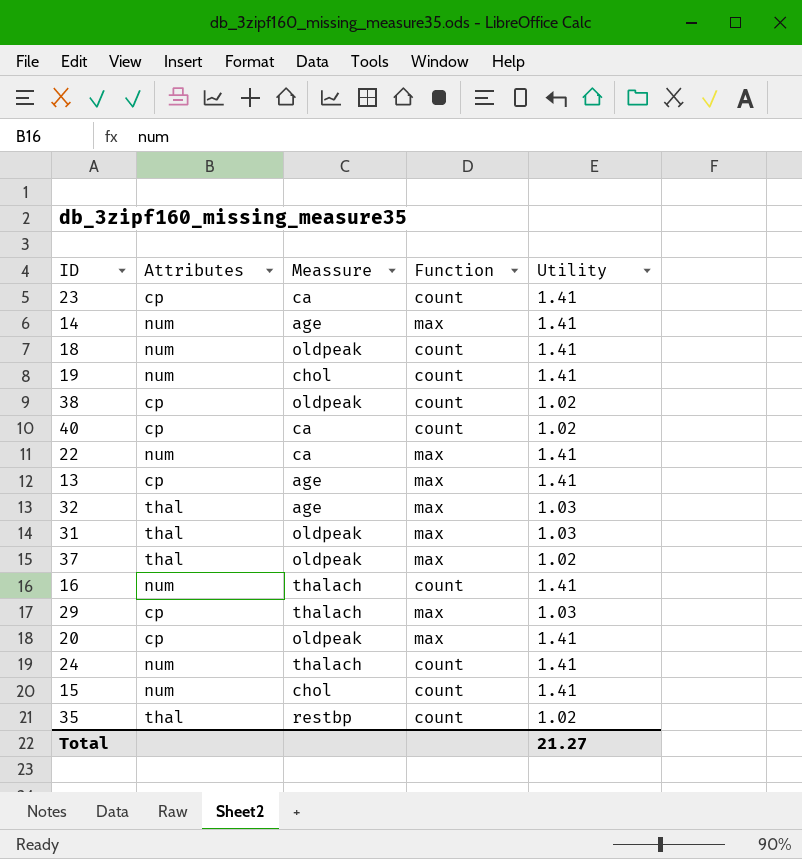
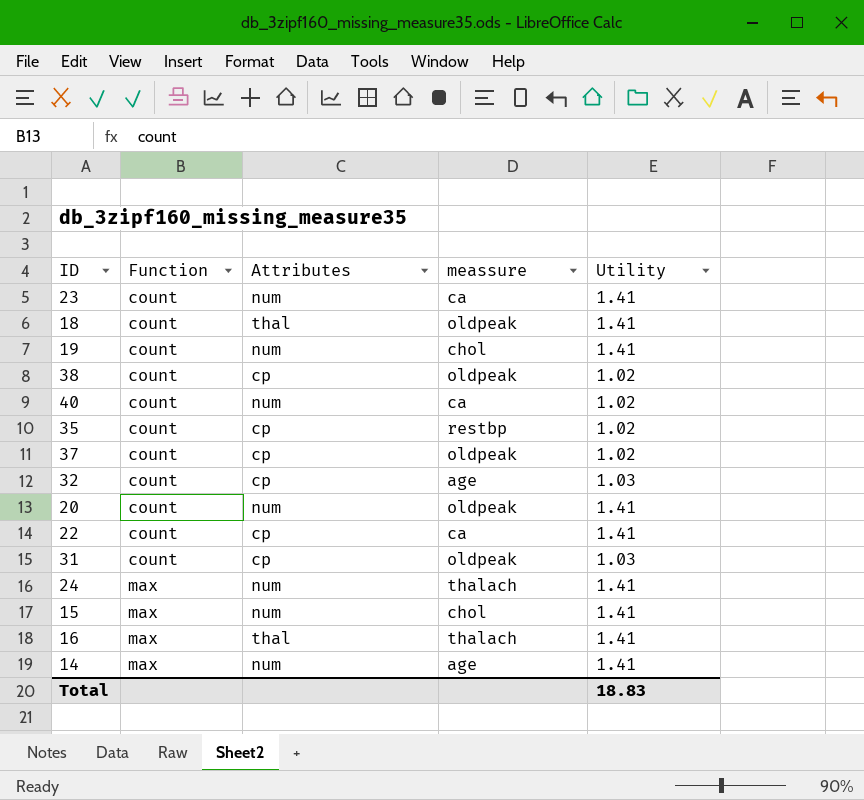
row order: none -> Function ascending
column Function | position: 4 -> 2
column name: Meassure -> meassure
row 13: cp | age | max | 1.41 -> none
row 29: cp | thalach | max | 1.03 -> none
23 | Attributes: cp -> num
18 | Attributes: num -> thal
40 | Attributes: cp -> num
35 | Attributes: thal -> cp
37 | Function: max -> count
37 | Attributes: thal -> cp
32 | Function: max -> count
32 | Attributes: thal -> cp
20 | Function: max -> count
20 | Attributes: cp -> num
22 | Function: max -> count
22 | Attributes: num -> cp
31 | Function: max -> count
31 | Attributes: thal -> cp
24 | Function: count -> max
15 | Function: count -> max
16 | Function: count -> max
16 | Attributes: num -> thal
Total | Utility: 21.27 -> 18.83

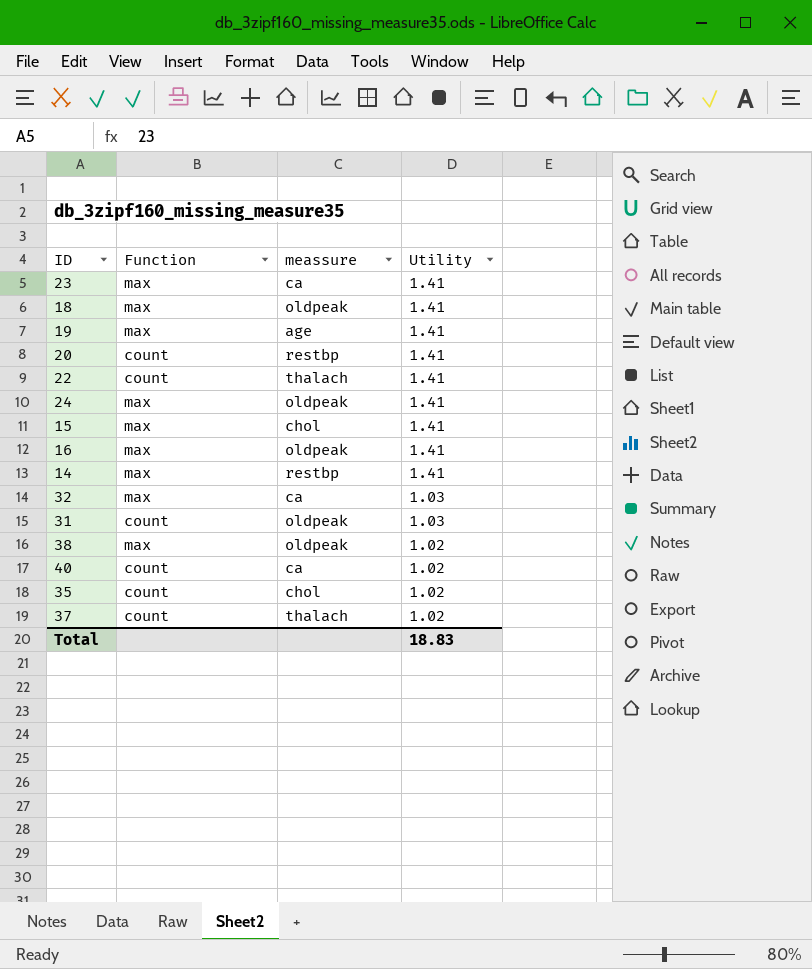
row order: Function ascending -> Utility descending
column Attributes | position: 3 -> none
23 | Function: count -> max
18 | Function: count -> max
19 | Function: count -> max
19 | meassure: chol -> age
20 | meassure: oldpeak -> restbp
22 | meassure: ca -> thalach
24 | meassure: thalach -> oldpeak
16 | meassure: thalach -> oldpeak
14 | meassure: age -> restbp
32 | Function: count -> max
32 | meassure: age -> ca
38 | Function: count -> max
35 | meassure: restbp -> chol
37 | meassure: oldpeak -> thalach

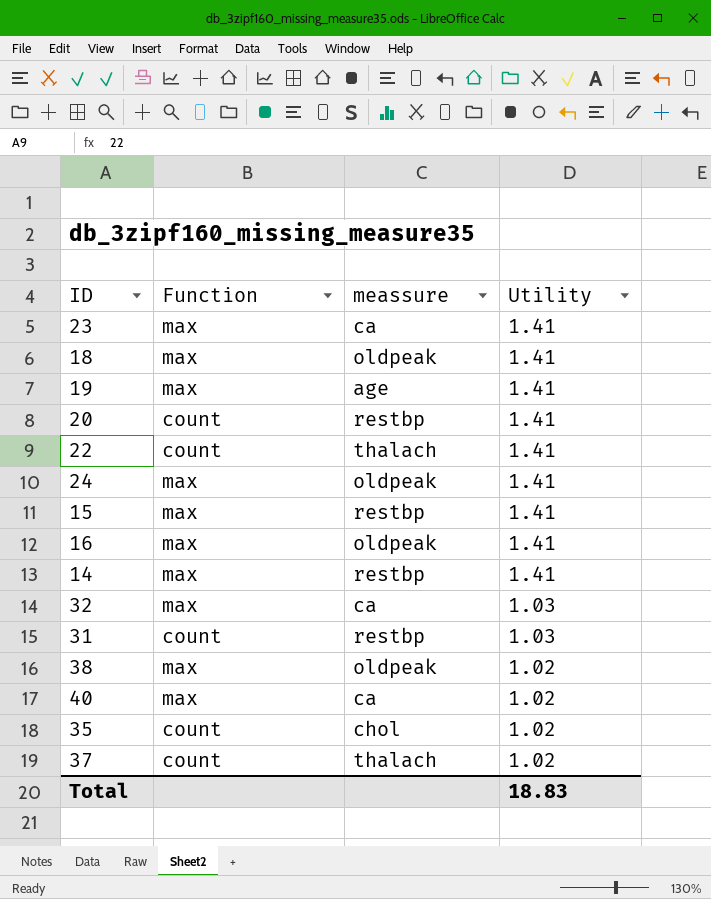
15 | meassure: chol -> restbp
31 | meassure: oldpeak -> restbp
40 | Function: count -> max

